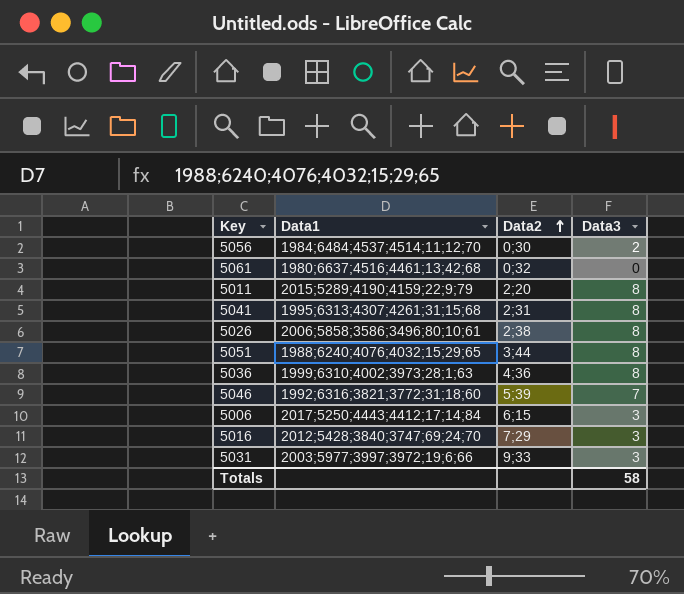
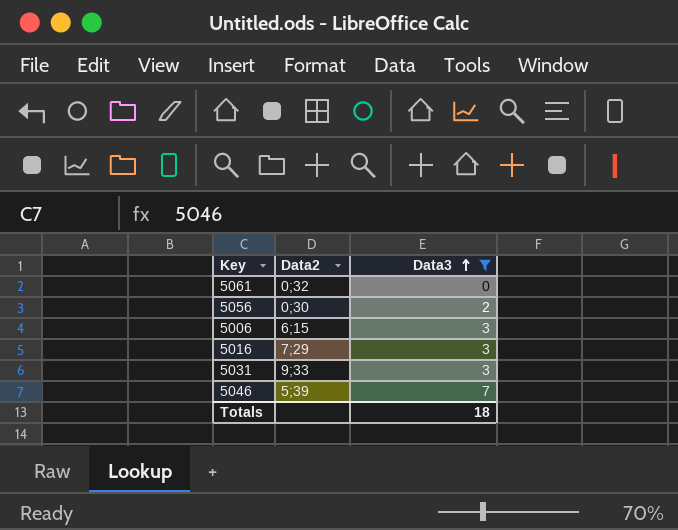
filter: none -> Data3 != 8
row order: Data2 ascending -> Data3 ascending
column Data1 | position: 2 -> none
Totals | Data3: 58 -> 18

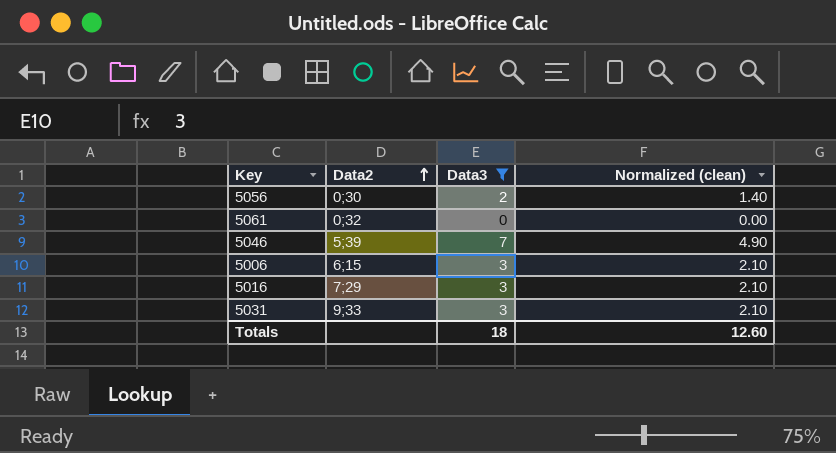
row order: Data3 ascending -> Data2 ascending
column Normalized (clean) | formula: none -> [Data3] * 0.7

